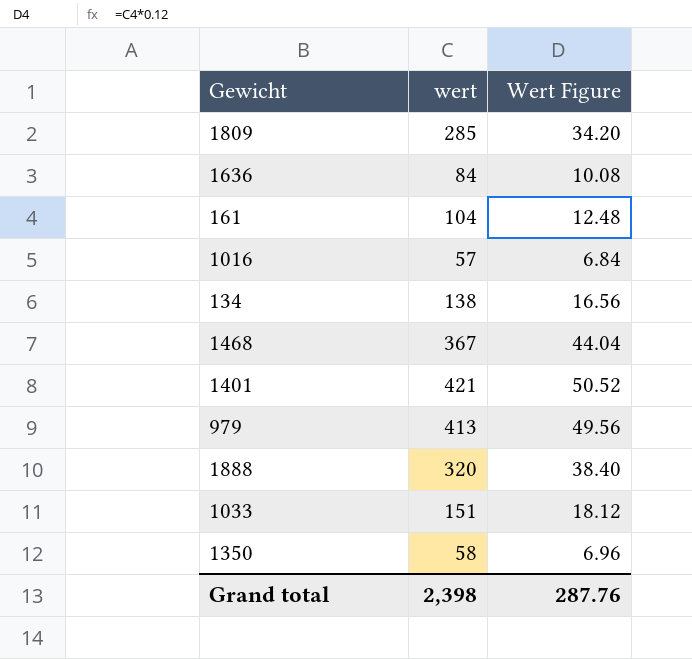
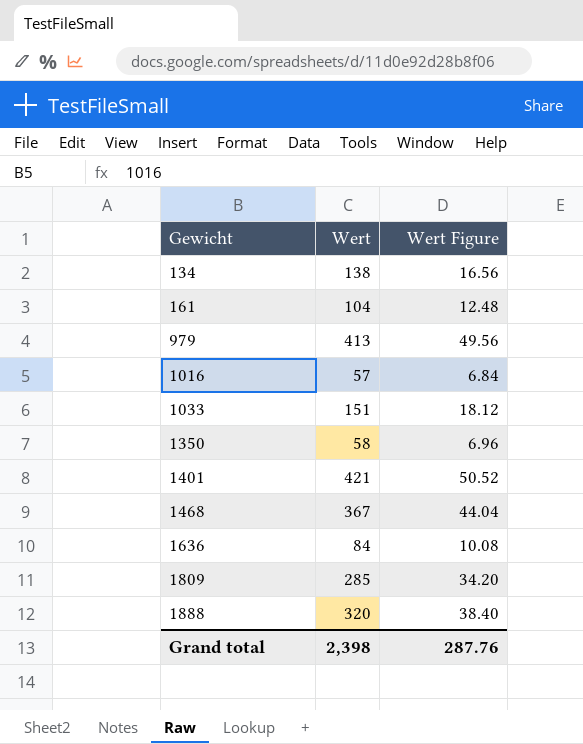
row order: none -> Gewicht ascending
column name: wert -> Wert

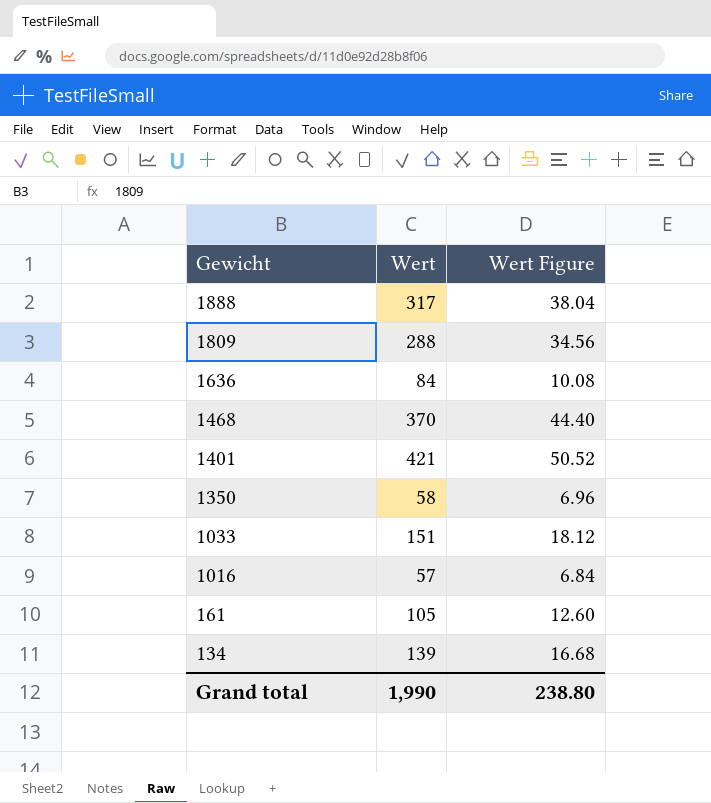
row order: Gewicht ascending -> Gewicht descending
row 979: 413 | 49.56 -> none
1888 | Wert: 320 -> 317
1888 | Wert Figure: 38.40 -> 38.04
1809 | Wert: 285 -> 288
1809 | Wert Figure: 34.20 -> 34.56
1468 | Wert: 367 -> 370
1468 | Wert Figure: 44.04 -> 44.40
161 | Wert: 104 -> 105
161 | Wert Figure: 12.48 -> 12.60
134 | Wert: 138 -> 139
134 | Wert Figure: 16.56 -> 16.68
Grand total | Wert: 2,398 -> 1,990
Grand total | Wert Figure: 287.76 -> 238.80

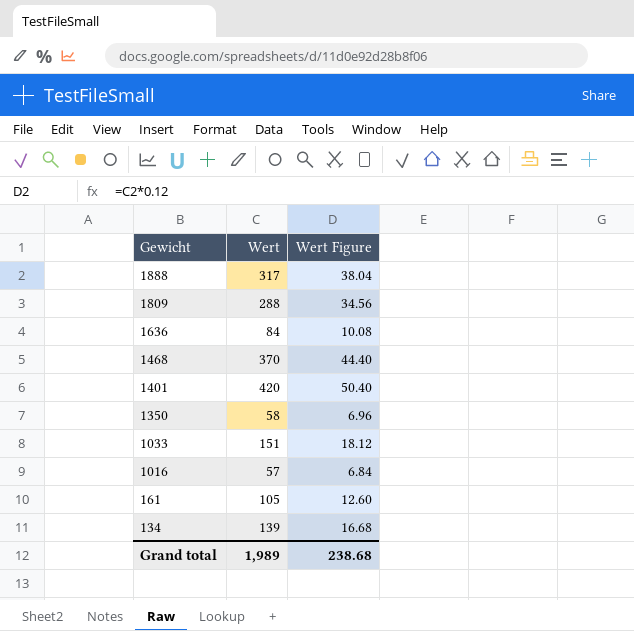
1401 | Wert: 421 -> 420
1401 | Wert Figure: 50.52 -> 50.40
Grand total | Wert: 1,990 -> 1,989
Grand total | Wert Figure: 238.80 -> 238.68

